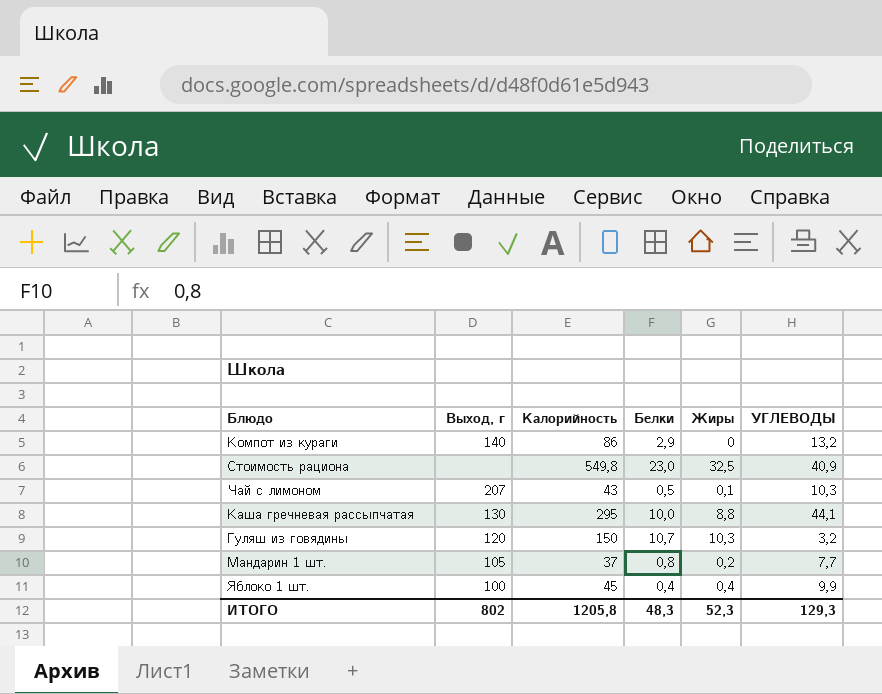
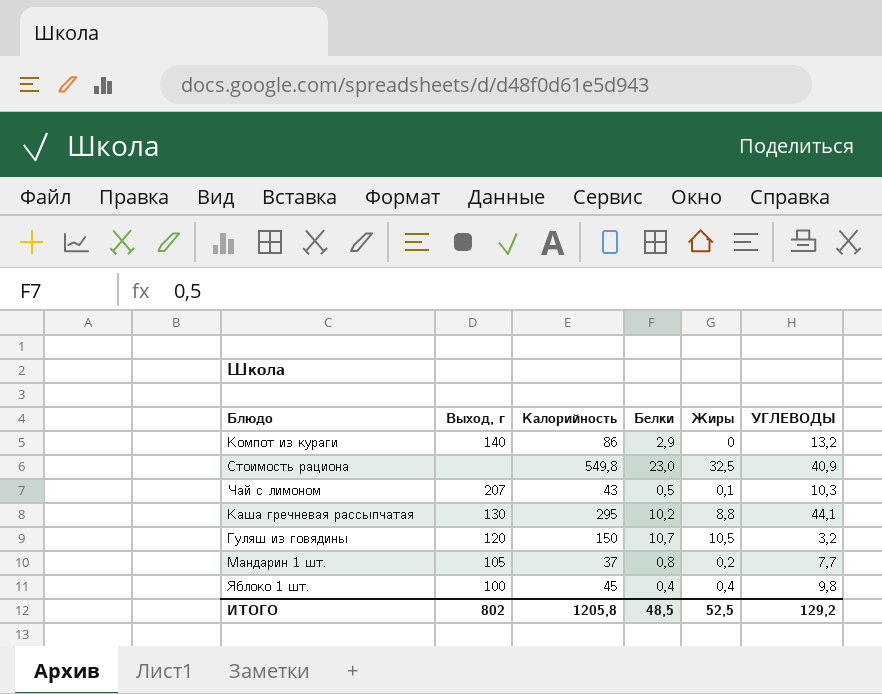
Каша гречневая рассыпчатая | Белки: 10,0 -> 10,2
Гуляш из говядины | Жиры: 10,3 -> 10,5
Яблоко 1 шт. | УГЛЕВОДЫ: 9,9 -> 9,8
ИТОГО | Белки: 48,3 -> 48,5
ИТОГО | Жиры: 52,3 -> 52,5
ИТОГО | УГЛЕВОДЫ: 129,3 -> 129,2

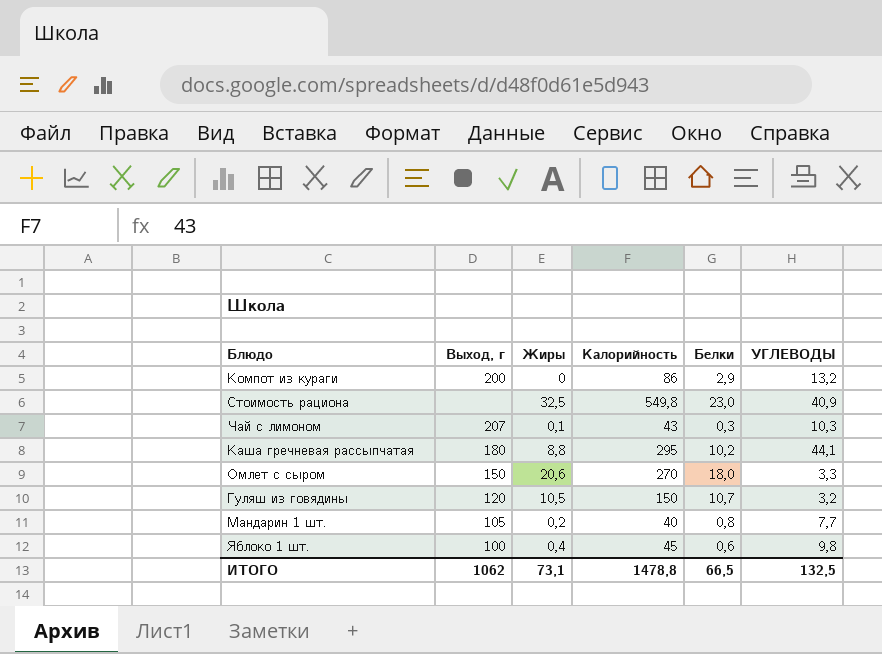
column Жиры | position: 5 -> 3
Компот из кураги | Выход, г: 140 -> 200
Чай с лимоном | Белки: 0,5 -> 0,3
Каша гречневая рассыпчатая | Выход, г: 130 -> 180
row Омлет с сыром: none -> 150 | 20,6 | 270 | 18,0 | 3,3
Мандарин 1 шт. | Калорийность: 37 -> 40
Яблоко 1 шт. | Белки: 0,4 -> 0,6
ИТОГО | Выход, г: 802 -> 1062
ИТОГО | Жиры: 52,5 -> 73,1
ИТОГО | Калорийность: 1205,8 -> 1478,8
ИТОГО | Белки: 48,5 -> 66,5
ИТОГО | УГЛЕВОДЫ: 129,2 -> 132,5

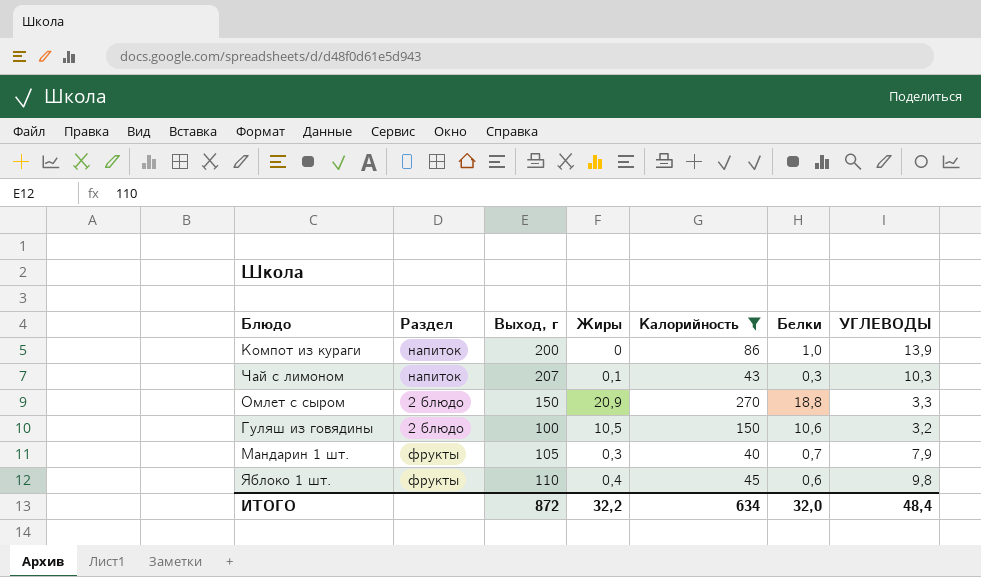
filter: none -> Калорийность <= 270
column Раздел | position: none -> 2
Компот из кураги | Белки: 2,9 -> 1,0
Компот из кураги | УГЛЕВОДЫ: 13,2 -> 13,9
Омлет с сыром | Жиры: 20,6 -> 20,9
Омлет с сыром | Белки: 18,0 -> 18,8
Гуляш из говядины | Выход, г: 120 -> 100
Гуляш из говядины | Белки: 10,7 -> 10,6
Мандарин 1 шт. | Жиры: 0,2 -> 0,3
Мандарин 1 шт. | Белки: 0,8 -> 0,7
Мандарин 1 шт. | УГЛЕВОДЫ: 7,7 -> 7,9
Яблоко 1 шт. | Выход, г: 100 -> 110
ИТОГО | Выход, г: 1062 -> 872
ИТОГО | Жиры: 73,1 -> 32,2
ИТОГО | Калорийность: 1478,8 -> 634
ИТОГО | Белки: 66,5 -> 32,0
ИТОГО | УГЛЕВОДЫ: 132,5 -> 48,4

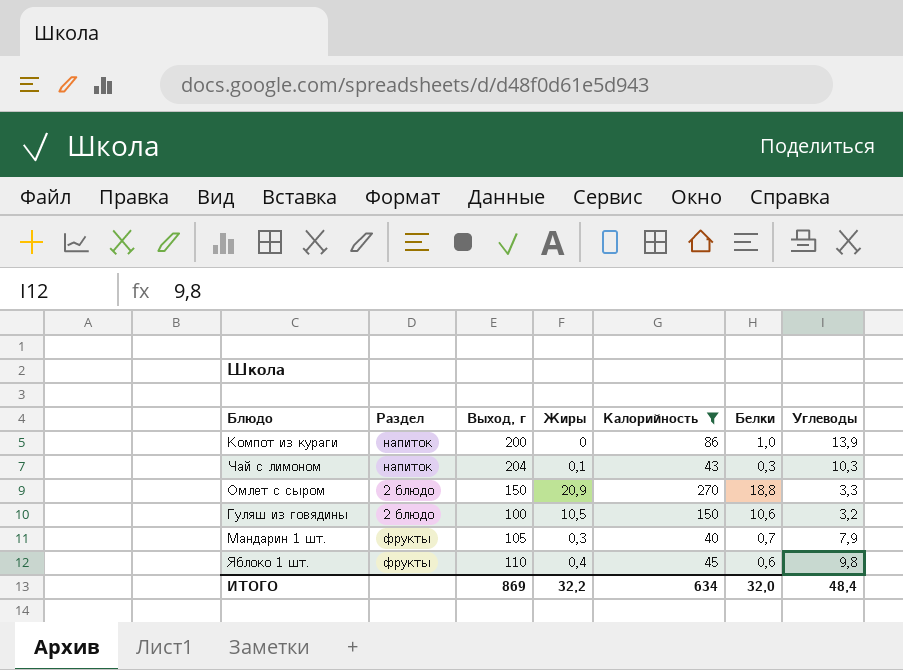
column name: УГЛЕВОДЫ -> Углеводы
Чай с лимоном | Выход, г: 207 -> 204
ИТОГО | Выход, г: 872 -> 869

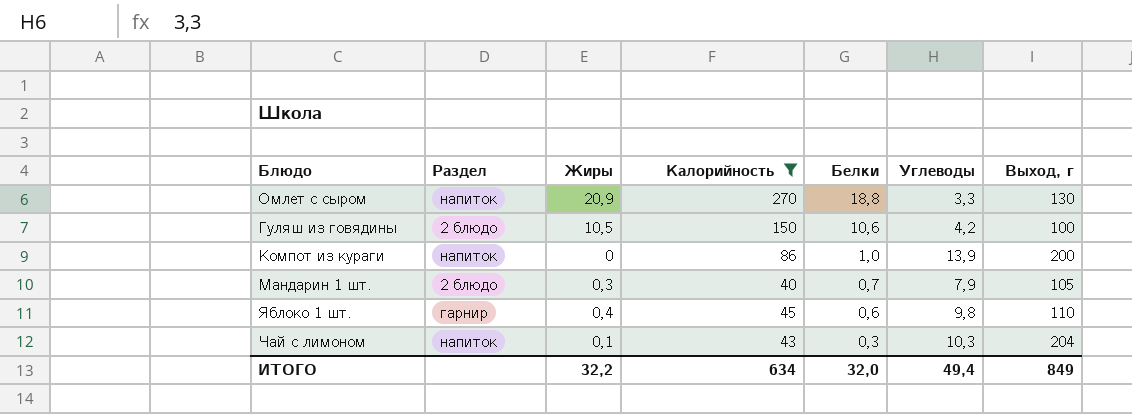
row order: none -> Белки descending
column Выход, г | position: 3 -> 7
Омлет с сыром | Раздел: 2 блюдо -> напиток
Омлет с сыром | Выход, г: 150 -> 130
Гуляш из говядины | Углеводы: 3,2 -> 4,2
Мандарин 1 шт. | Раздел: фрукты -> 2 блюдо
Яблоко 1 шт. | Раздел: фрукты -> гарнир
ИТОГО | Углеводы: 48,4 -> 49,4
ИТОГО | Выход, г: 869 -> 849

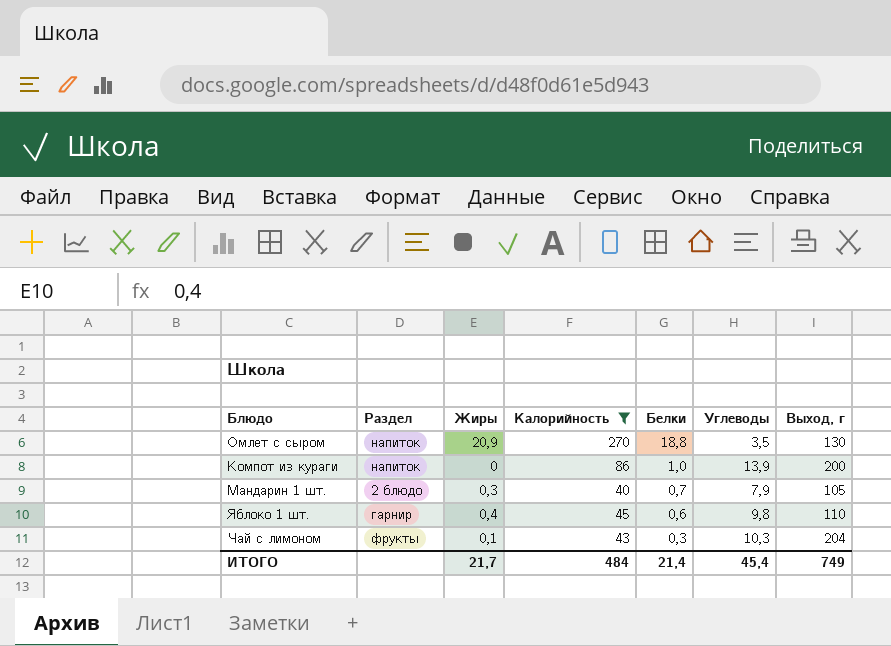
row Гуляш из говядины: 2 блюдо | 10,5 | 150 | 10,6 | 4,2 | 100 -> none
Омлет с сыром | Углеводы: 3,3 -> 3,5
Чай с лимоном | Раздел: напиток -> фрукты
ИТОГО | Жиры: 32,2 -> 21,7
ИТОГО | Калорийность: 634 -> 484
ИТОГО | Белки: 32,0 -> 21,4
ИТОГО | Углеводы: 49,4 -> 45,4
ИТОГО | Выход, г: 849 -> 749

